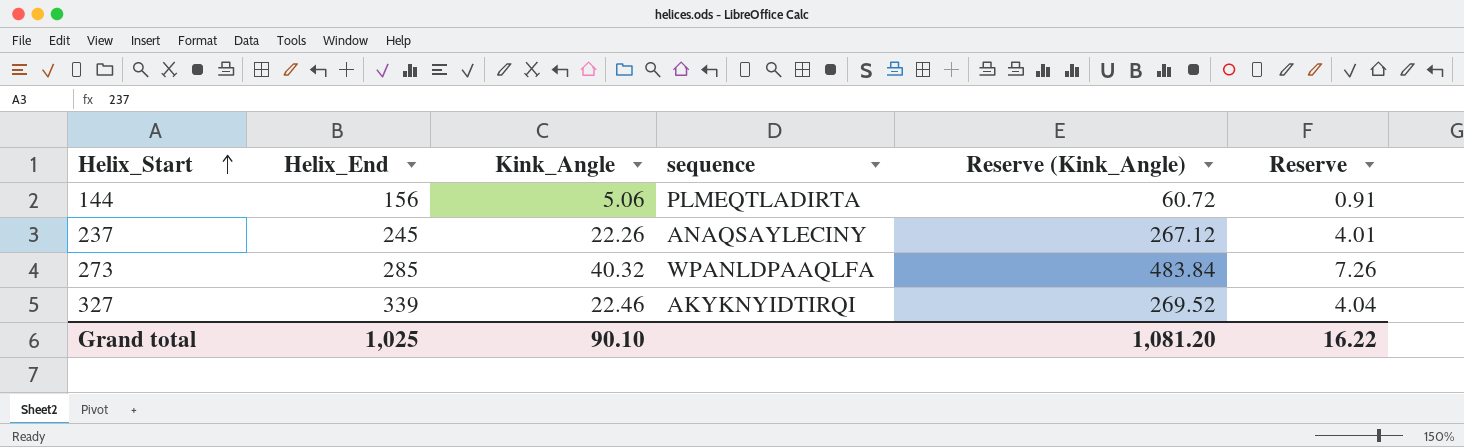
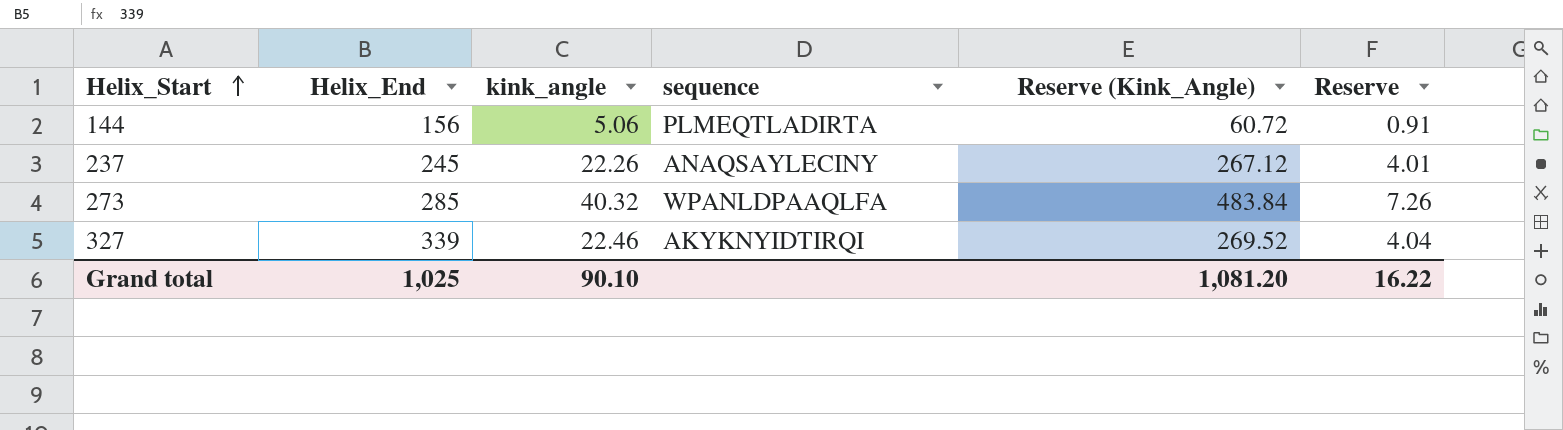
column name: Kink_Angle -> kink_angle

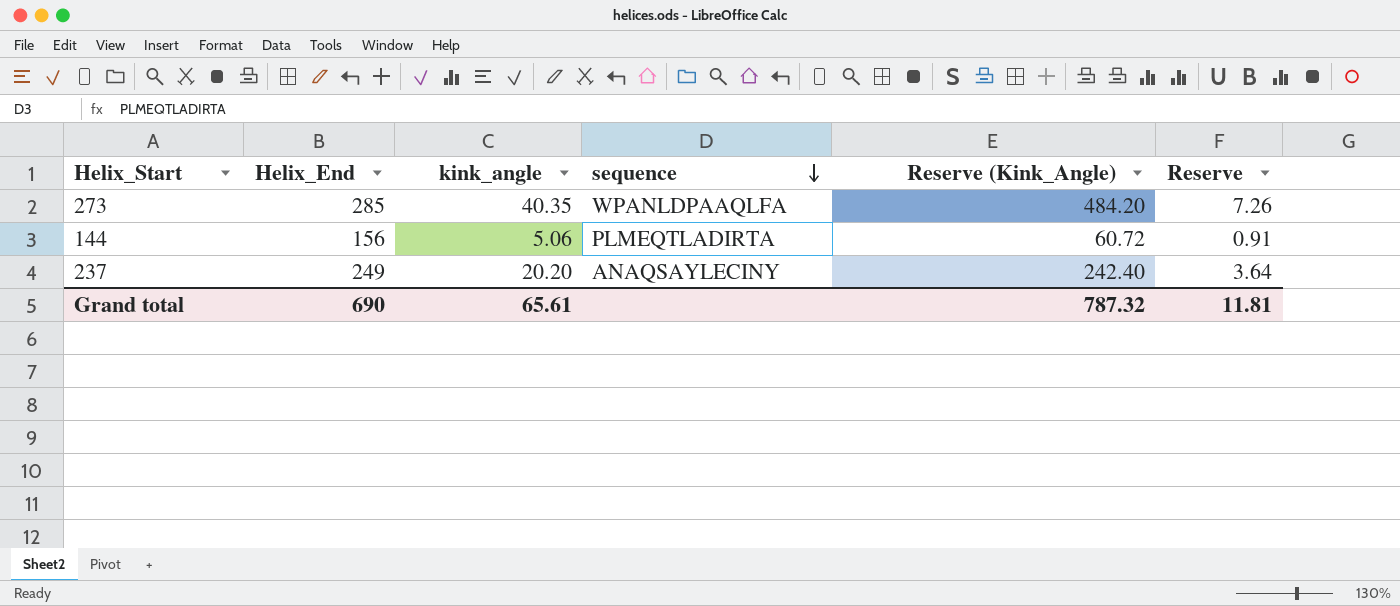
row order: Helix_Start ascending -> sequence descending
row 327: 339 | 22.46 | AKYKNYIDTIRQI | 269.52 | 4.04 -> none
273 | kink_angle: 40.32 -> 40.35
273 | Reserve (Kink_Angle): 483.84 -> 484.20
237 | Helix_End: 245 -> 249
237 | kink_angle: 22.26 -> 20.20
237 | Reserve (Kink_Angle): 267.12 -> 242.40
237 | Reserve: 4.01 -> 3.64
Grand total | Helix_End: 1,025 -> 690
Grand total | kink_angle: 90.10 -> 65.61
Grand total | Reserve (Kink_Angle): 1,081.20 -> 787.32
Grand total | Reserve: 16.22 -> 11.81

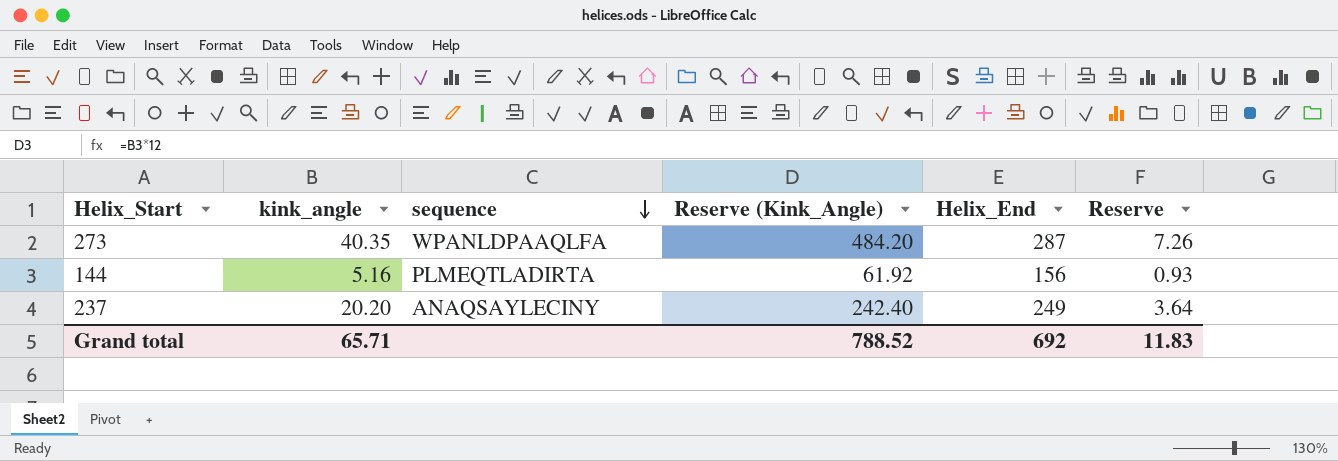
column Helix_End | position: 2 -> 5
273 | Helix_End: 285 -> 287
144 | kink_angle: 5.06 -> 5.16
144 | Reserve (Kink_Angle): 60.72 -> 61.92
144 | Reserve: 0.91 -> 0.93
Grand total | kink_angle: 65.61 -> 65.71
Grand total | Reserve (Kink_Angle): 787.32 -> 788.52
Grand total | Helix_End: 690 -> 692
Grand total | Reserve: 11.81 -> 11.83

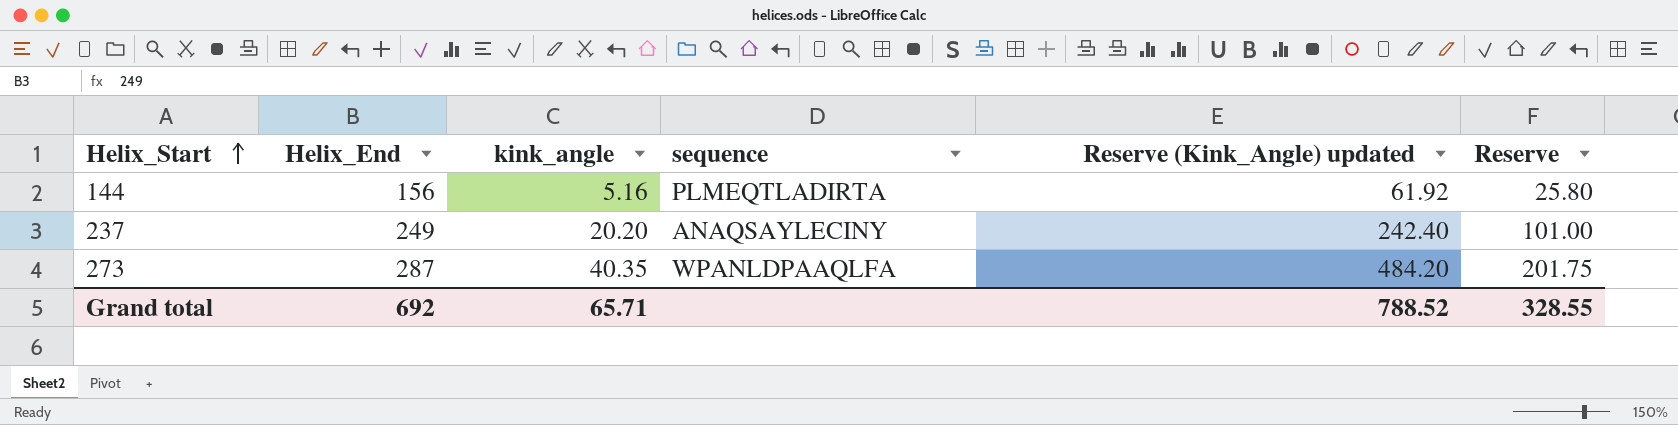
row order: sequence descending -> Helix_Start ascending
column Helix_End | position: 5 -> 2
column name: Reserve (Kink_Angle) -> Reserve (Kink_Angle) updated
column Reserve | formula: [kink_angle] * 0.18 -> [kink_angle] * 5
Grand total | Reserve: 11.83 -> 328.55

